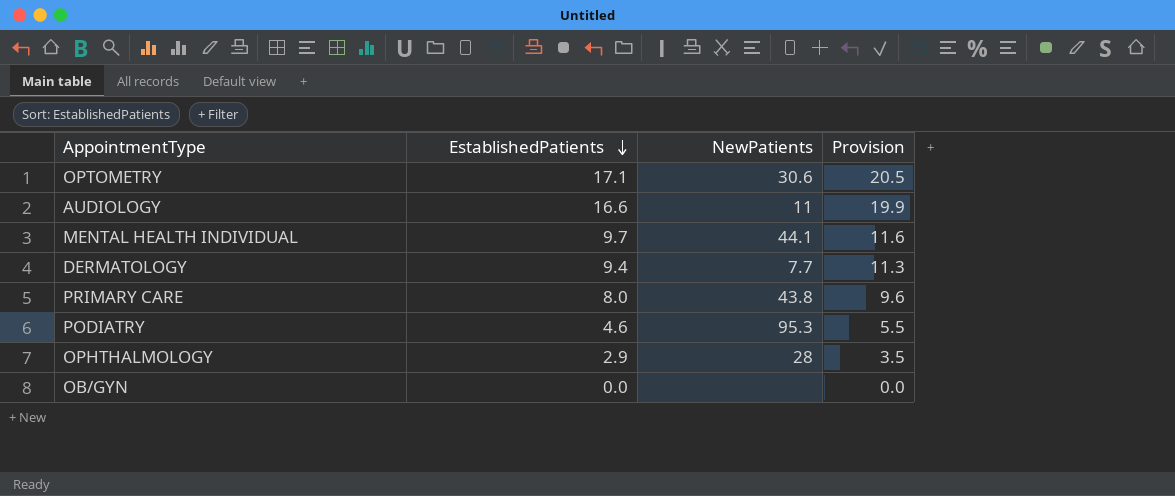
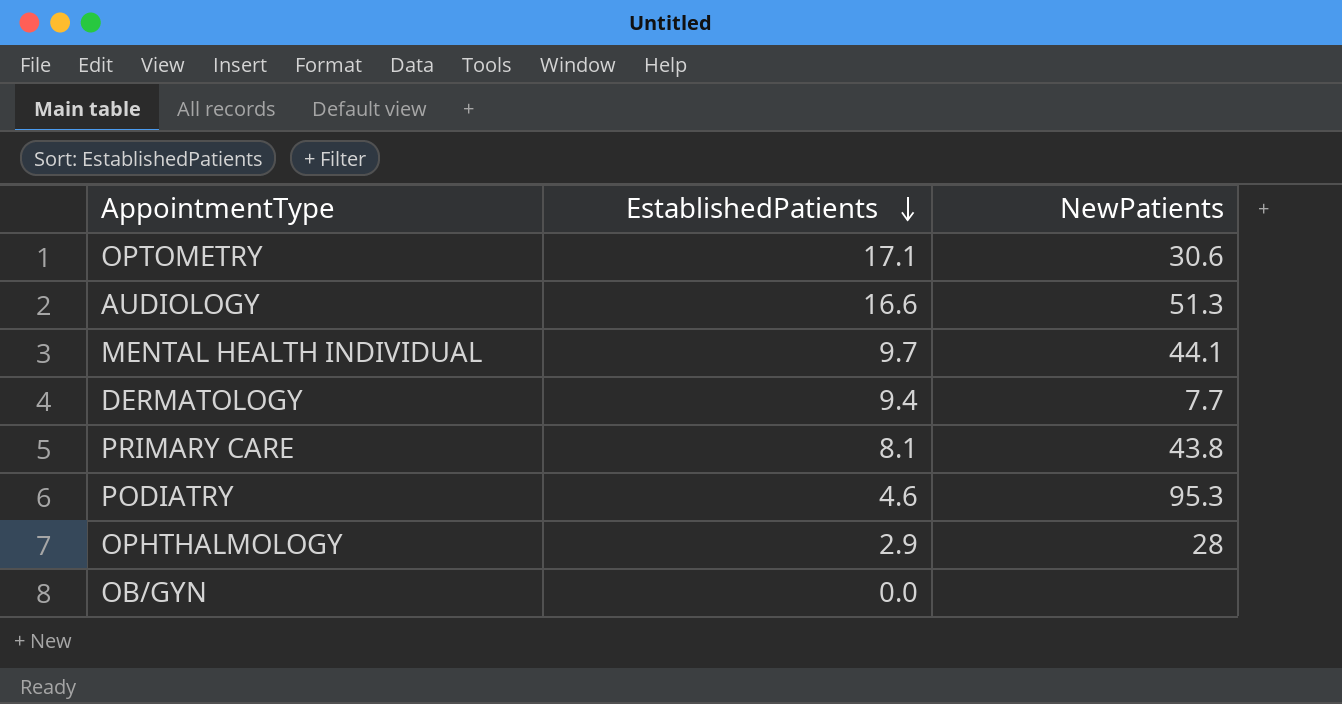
column Provision | formula: [EstablishedPatients] * 1.2 -> none
AUDIOLOGY | NewPatients: 11 -> 51.3
PRIMARY CARE | EstablishedPatients: 8.0 -> 8.1

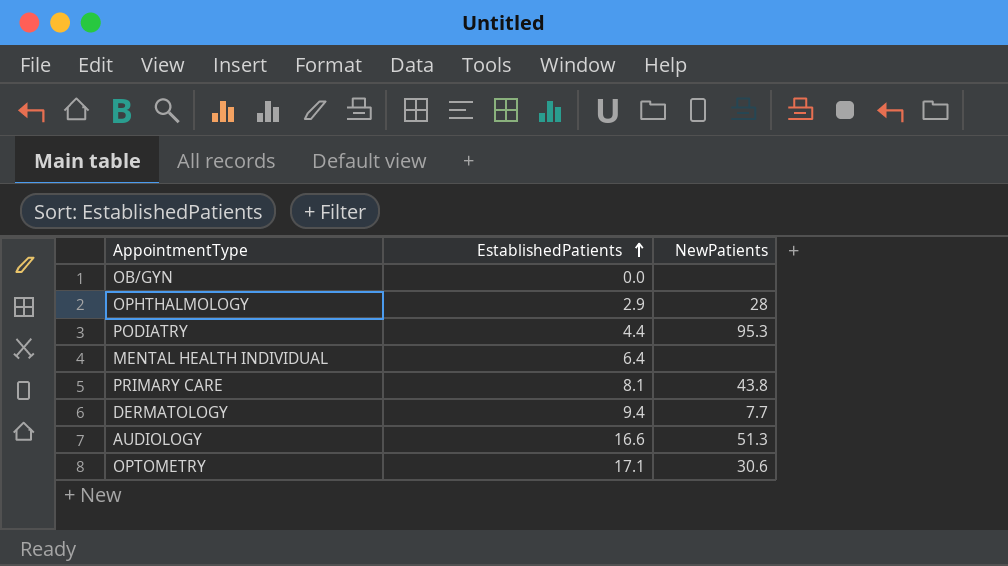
row order: EstablishedPatients descending -> EstablishedPatients ascending
PODIATRY | EstablishedPatients: 4.6 -> 4.4
MENTAL HEALTH INDIVIDUAL | EstablishedPatients: 9.7 -> 6.4
MENTAL HEALTH INDIVIDUAL | NewPatients: 44.1 -> none

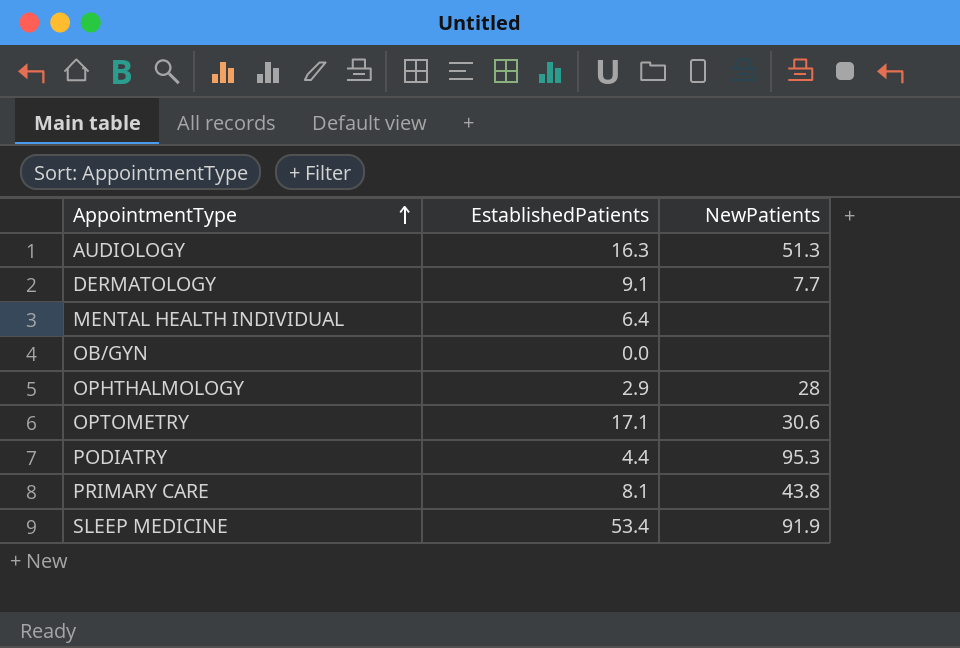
row order: EstablishedPatients ascending -> AppointmentType ascending
AUDIOLOGY | EstablishedPatients: 16.6 -> 16.3
DERMATOLOGY | EstablishedPatients: 9.4 -> 9.1
row SLEEP MEDICINE: none -> 53.4 | 91.9

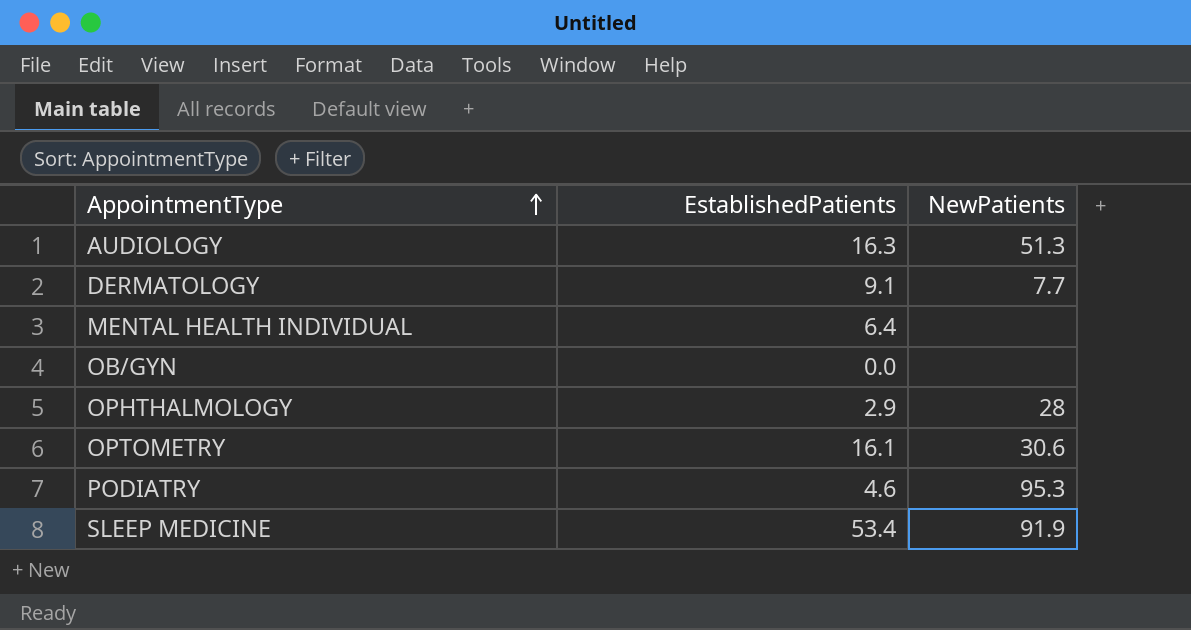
row PRIMARY CARE: 8.1 | 43.8 -> none
OPTOMETRY | EstablishedPatients: 17.1 -> 16.1
PODIATRY | EstablishedPatients: 4.4 -> 4.6

